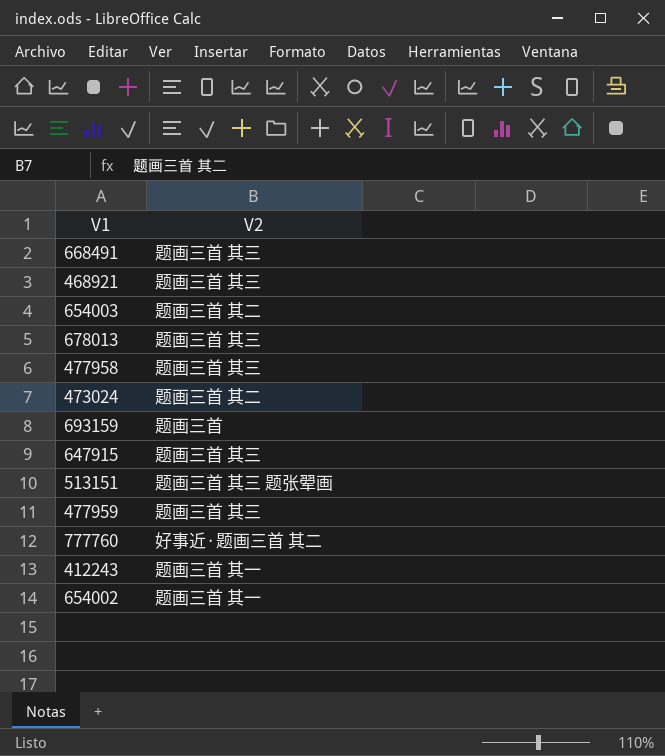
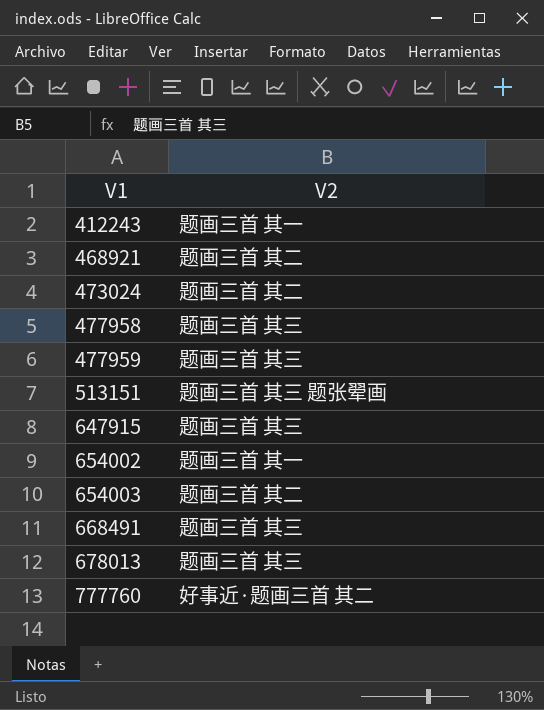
row order: none -> V1 ascending
row 693159: 题画三首 -> none
468921 | V2: 题画三首 其三 -> 题画三首 其二

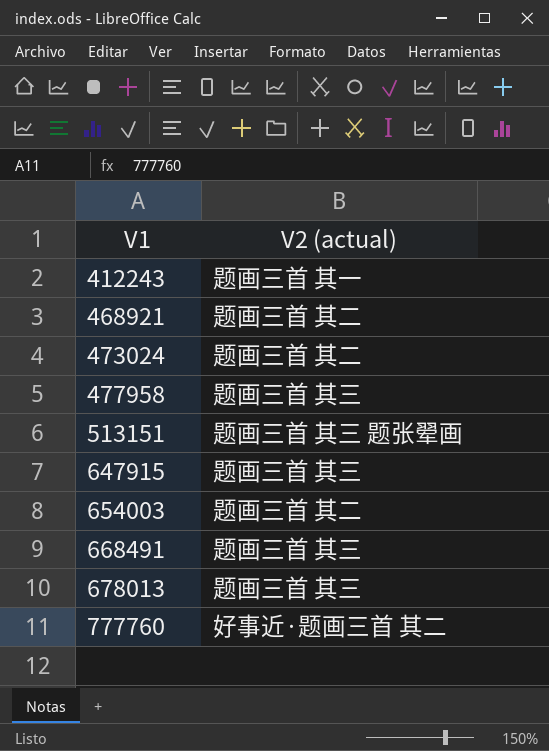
column name: V2 -> V2 (actual)
row 477959: 题画三首 其三 -> none
row 654002: 题画三首 其一 -> none

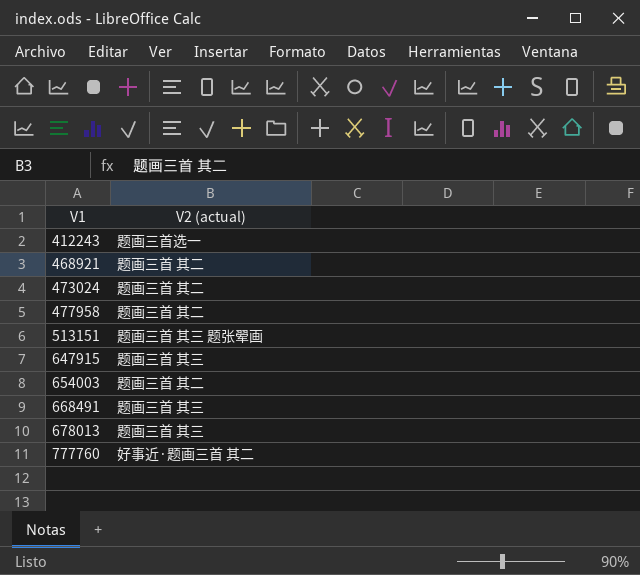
412243 | V2 (actual): 题画三首 其一 -> 题画三首选一
477958 | V2 (actual): 题画三首 其三 -> 题画三首 其二

